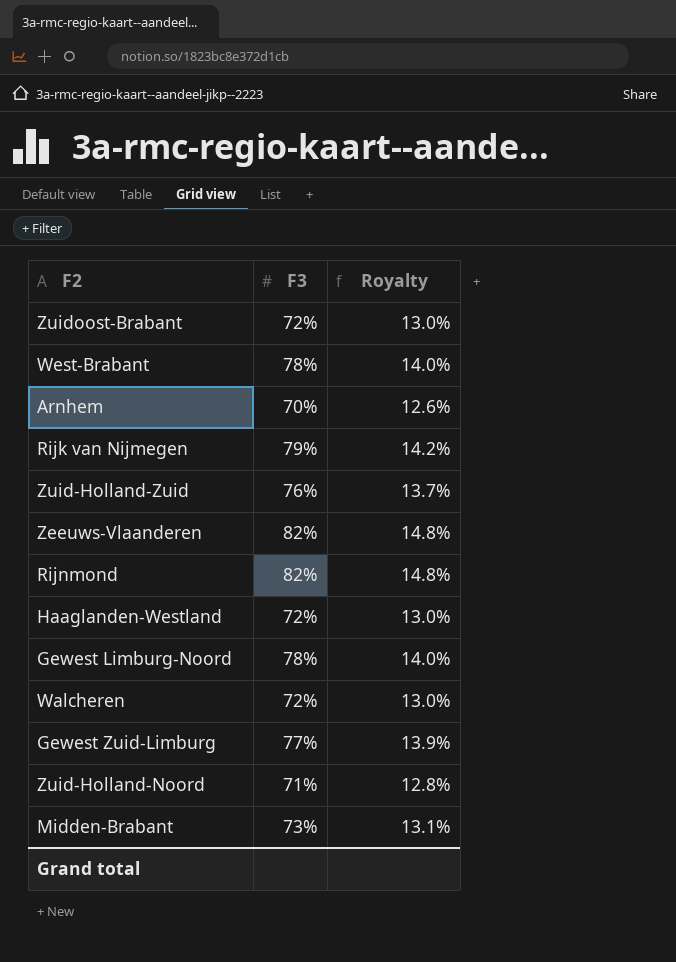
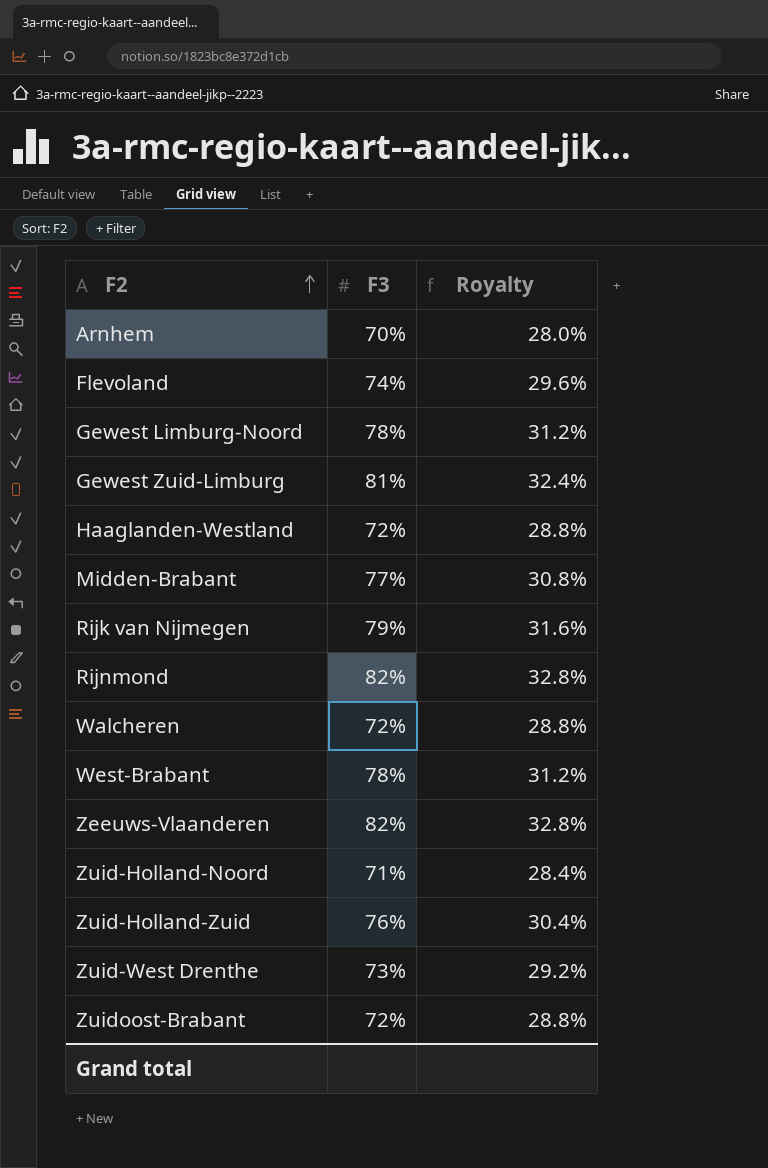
row order: none -> F2 ascending
column Royalty | formula: [F3] * 0.18 -> [F3] * 0.4
row Flevoland: none -> 74% | 29.6%
Gewest Zuid-Limburg | F3: 77% -> 81%
Midden-Brabant | F3: 73% -> 77%
row Zuid-West Drenthe: none -> 73% | 29.2%

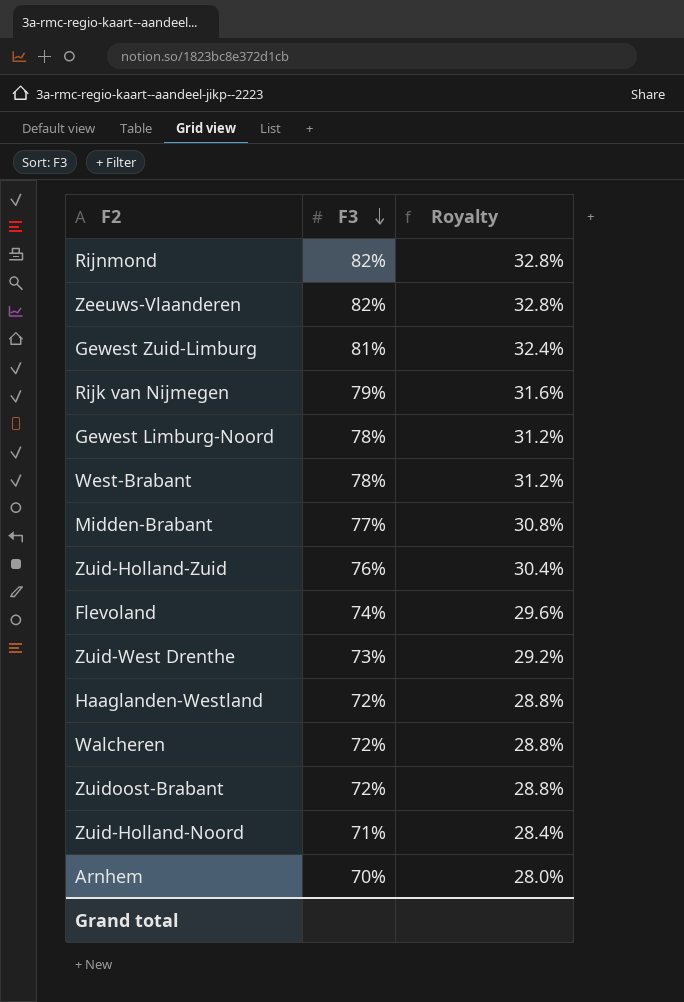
row order: F2 ascending -> F3 descending

